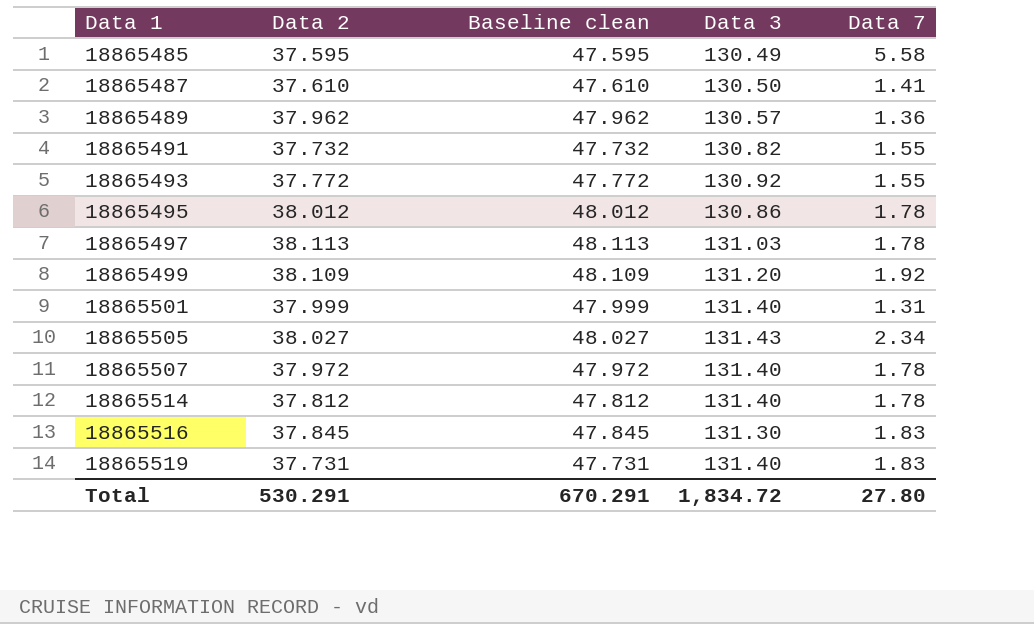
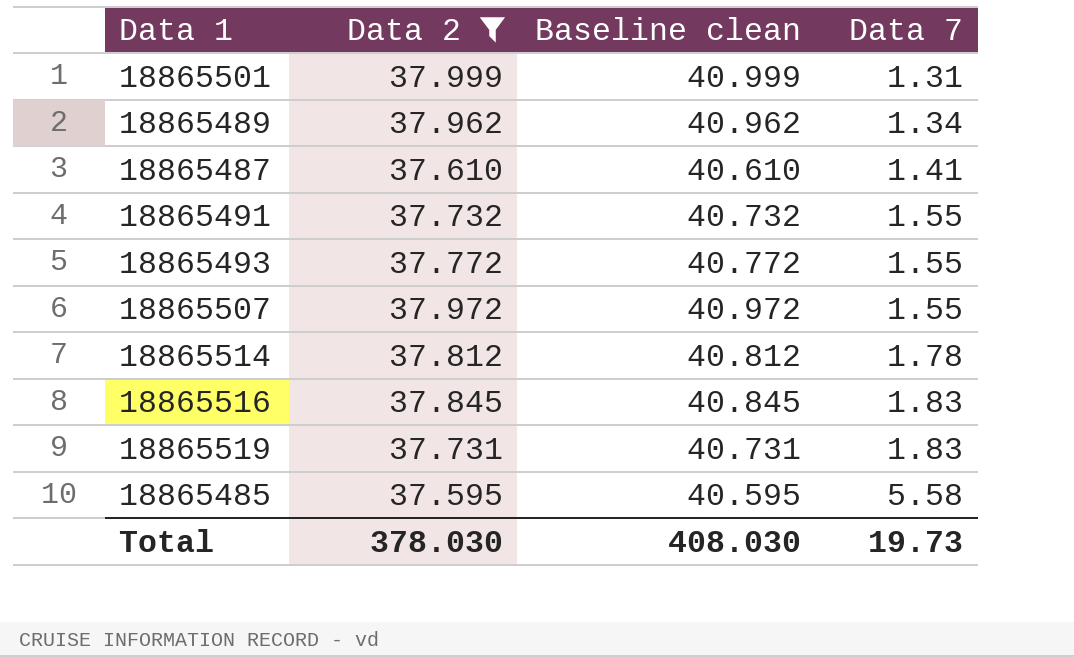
filter: none -> Data 2 <= 37.999
row order: Data 1 ascending -> Data 7 ascending
column Data 3 | position: 4 -> none
column Baseline clean | formula: [Data 2] + 10 -> [Data 2] + 3
18865489 | Data 7: 1.36 -> 1.34
18865507 | Data 7: 1.78 -> 1.55
Total | Data 2: 530.291 -> 378.030
Total | Baseline clean: 670.291 -> 408.030
Total | Data 7: 27.80 -> 19.73

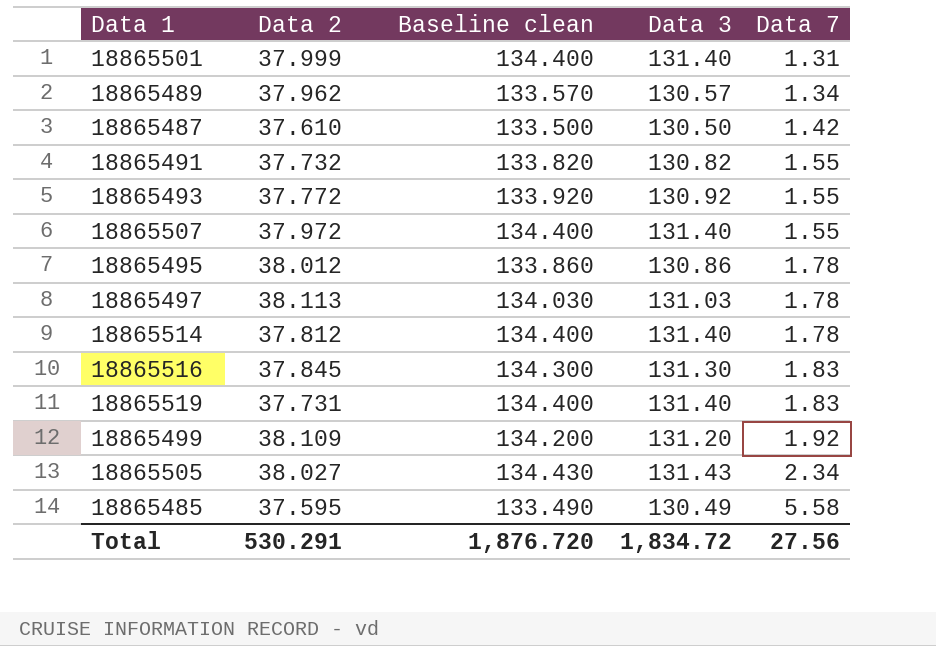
filter: Data 2 <= 37.999 -> none
column Baseline clean | formula: [Data 2] + 3 -> [Data 3] + 3
column Data 3 | position: none -> 4
18865487 | Data 7: 1.41 -> 1.42
Total | Data 2: 378.030 -> 530.291
Total | Baseline clean: 408.030 -> 1,876.720
Total | Data 7: 19.73 -> 27.56

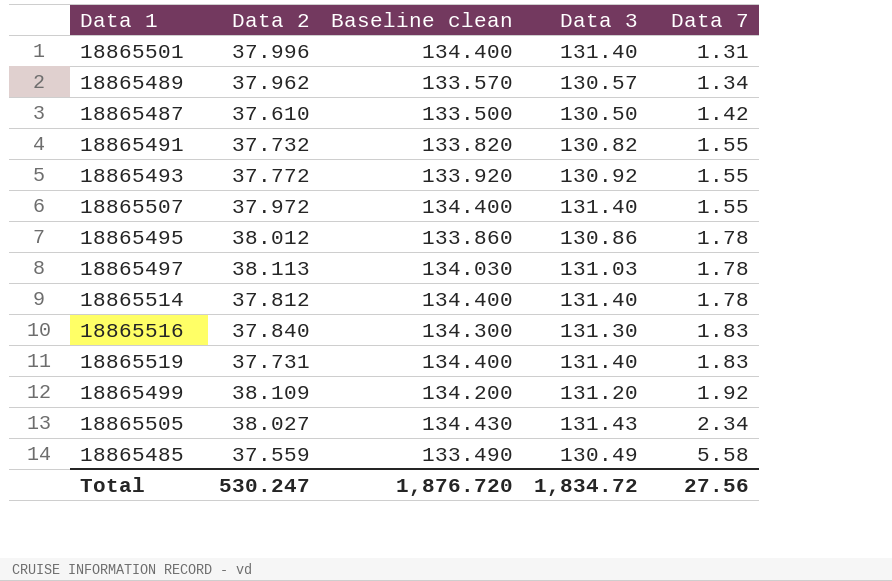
18865501 | Data 2: 37.999 -> 37.996
18865516 | Data 2: 37.845 -> 37.840
18865485 | Data 2: 37.595 -> 37.559
Total | Data 2: 530.291 -> 530.247

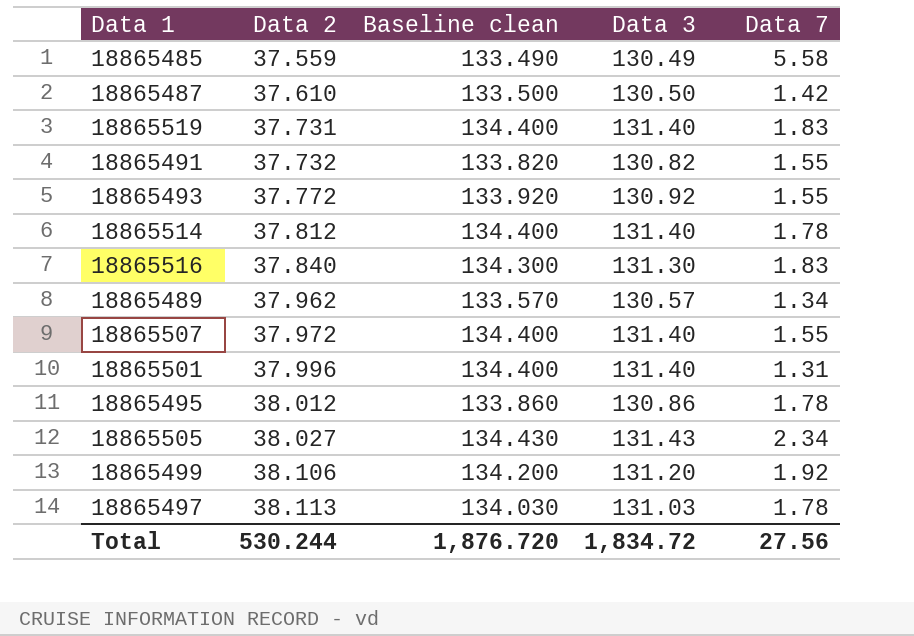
row order: Data 7 ascending -> Data 2 ascending
18865499 | Data 2: 38.109 -> 38.106
Total | Data 2: 530.247 -> 530.244

